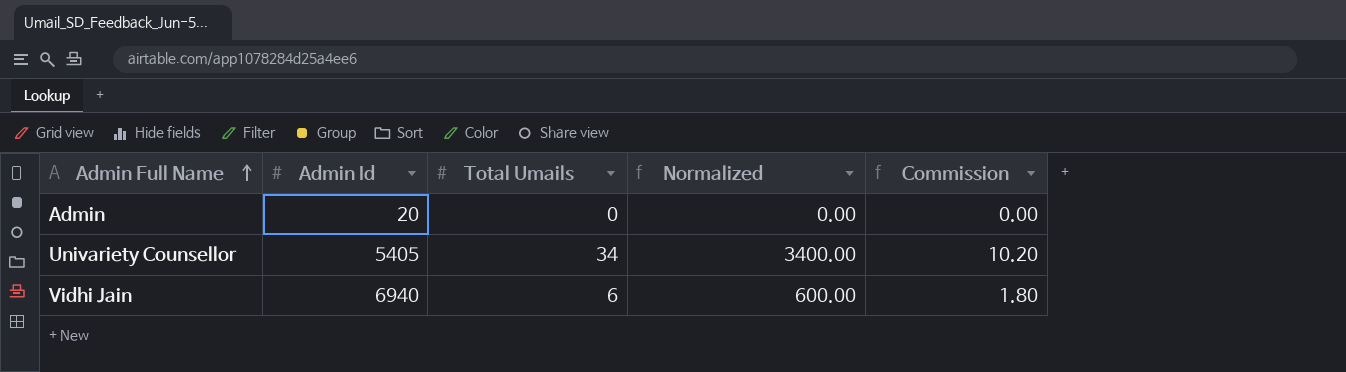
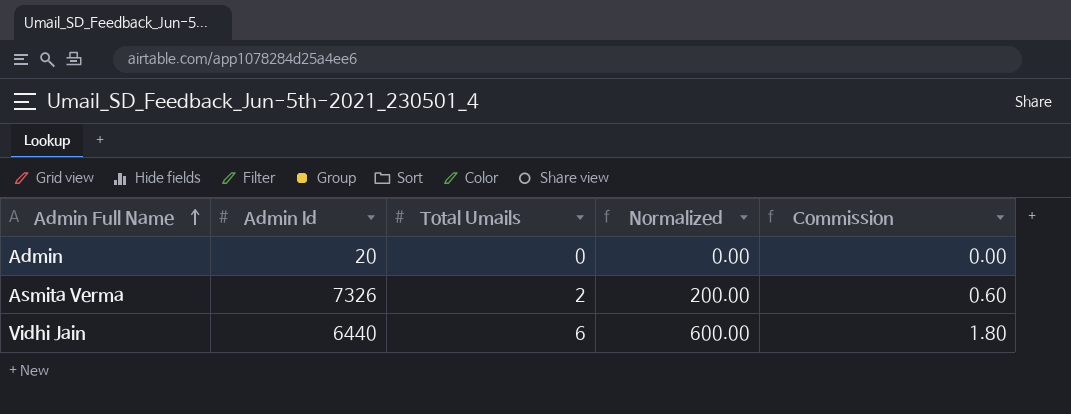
row Univariety Counsellor: 5405 | 34 | 3400.00 | 10.20 -> none
row Asmita Verma: none -> 7326 | 2 | 200.00 | 0.60
Vidhi Jain | Admin Id: 6940 -> 6440

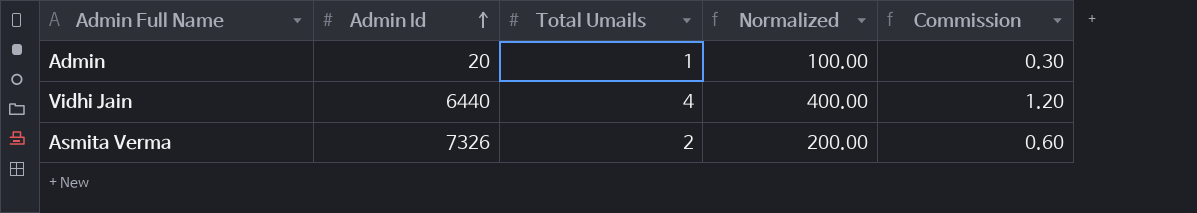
row order: Admin Full Name ascending -> Admin Id ascending
Admin | Total Umails: 0 -> 1
Admin | Normalized: 0.00 -> 100.00
Admin | Commission: 0.00 -> 0.30
Vidhi Jain | Total Umails: 6 -> 4
Vidhi Jain | Normalized: 600.00 -> 400.00
Vidhi Jain | Commission: 1.80 -> 1.20

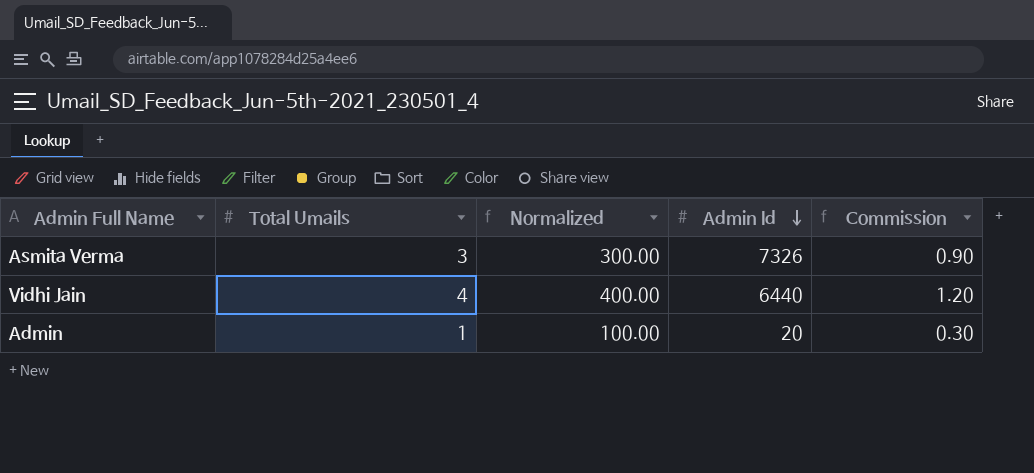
row order: Admin Id ascending -> Admin Id descending
column Admin Id | position: 2 -> 4
Asmita Verma | Total Umails: 2 -> 3
Asmita Verma | Normalized: 200.00 -> 300.00
Asmita Verma | Commission: 0.60 -> 0.90

